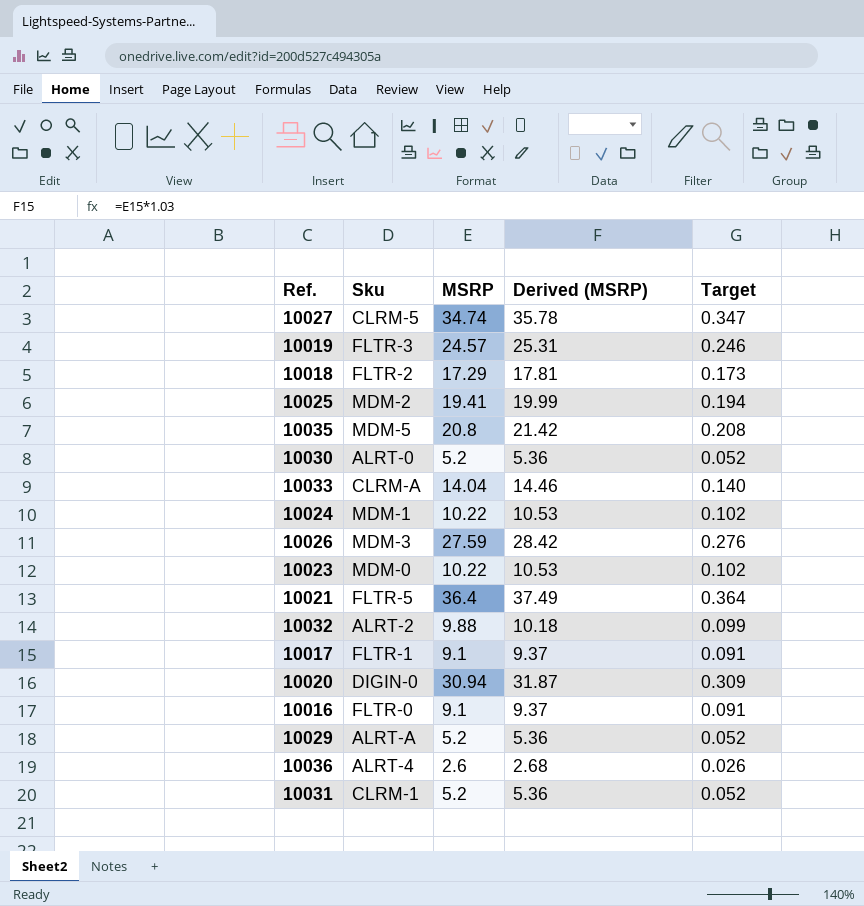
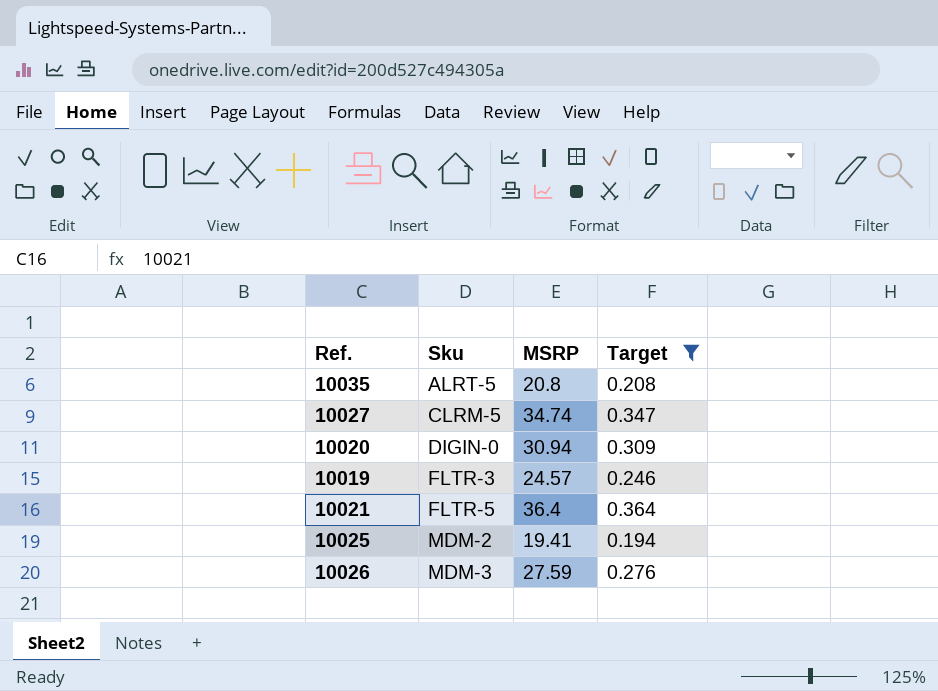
filter: none -> Target >= 0.194
row order: none -> Sku ascending
column Derived (MSRP) | formula: [MSRP] * 1.03 -> none
10035 | Sku: MDM-5 -> ALRT-5

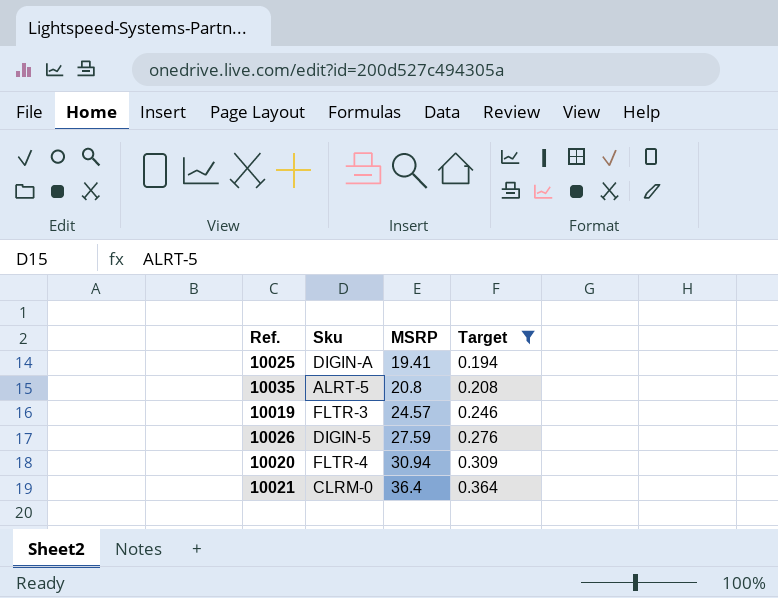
row order: Sku ascending -> MSRP ascending
row 10027: CLRM-5 | 34.74 | 0.347 -> none
10025 | Sku: MDM-2 -> DIGIN-A
10026 | Sku: MDM-3 -> DIGIN-5
10020 | Sku: DIGIN-0 -> FLTR-4
10021 | Sku: FLTR-5 -> CLRM-0

